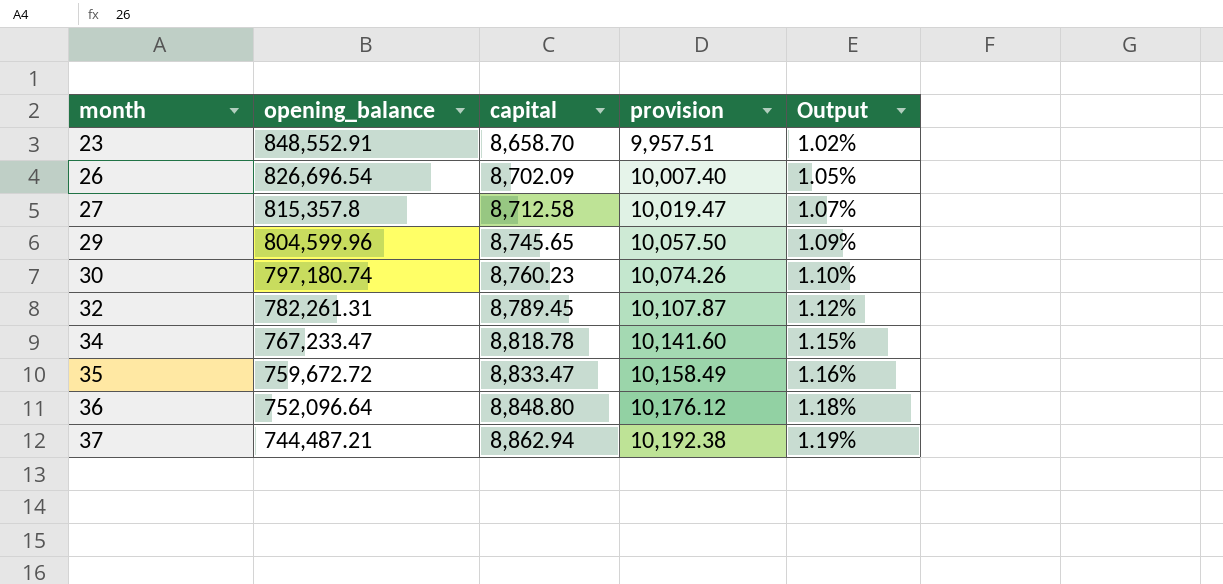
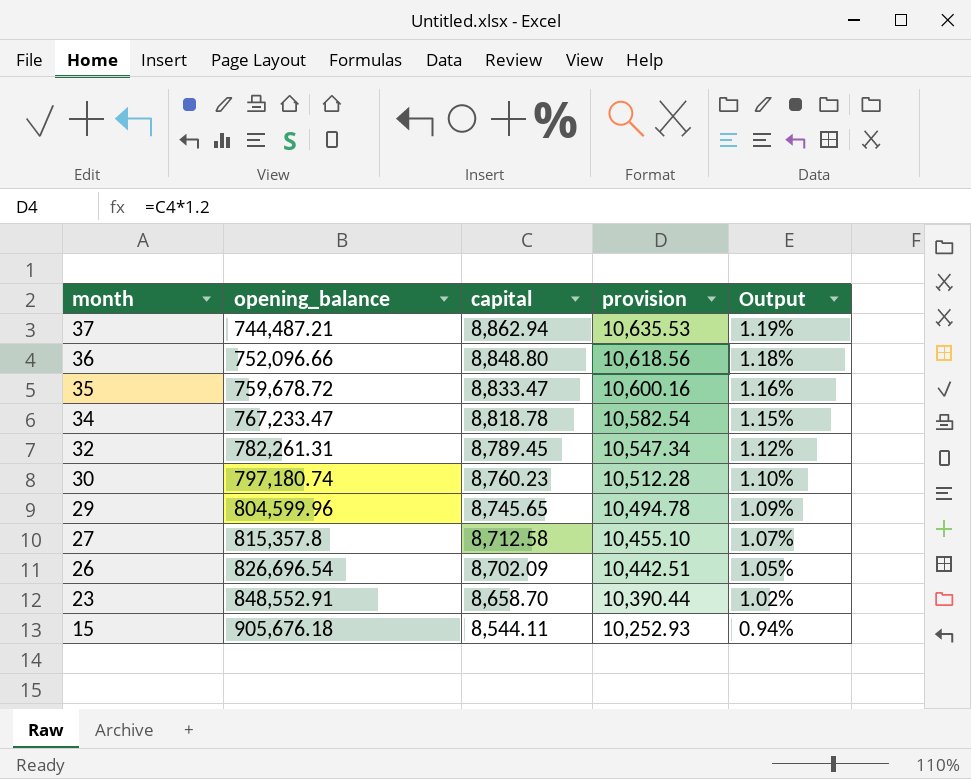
row order: month ascending -> month descending
column provision | formula: [capital] * 1.15 -> [capital] * 1.2
36 | opening_balance: 752,096.64 -> 752,096.66
35 | opening_balance: 759,672.72 -> 759,678.72
row 15: none -> 905,676.18 | 8,544.11 | 10,252.93 | 0.94%

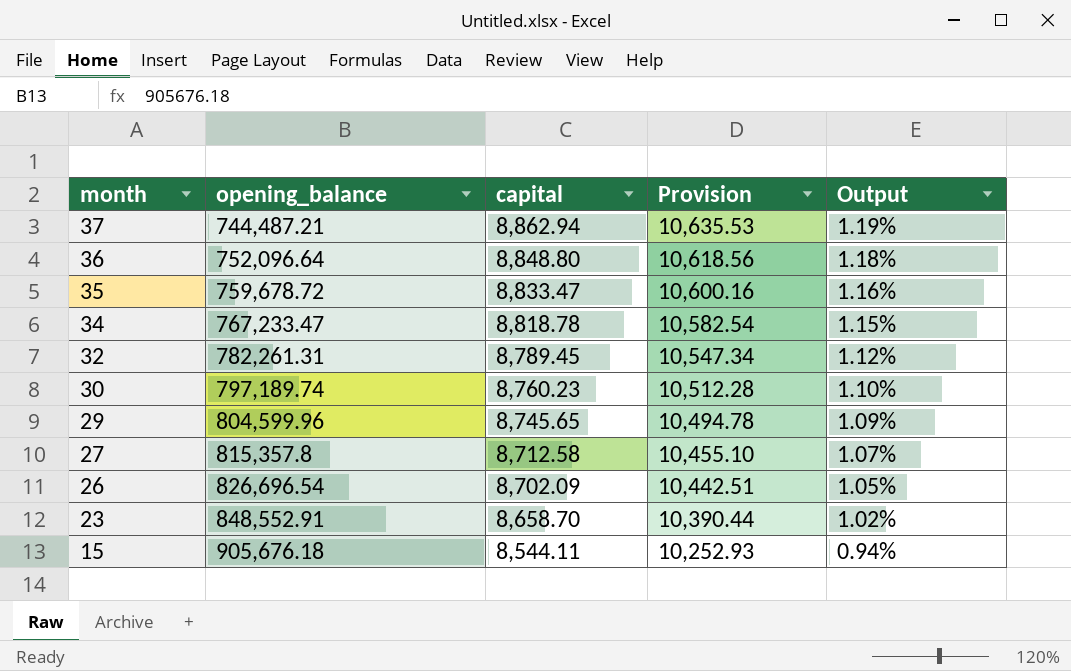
column name: provision -> Provision
36 | opening_balance: 752,096.66 -> 752,096.64
30 | opening_balance: 797,180.74 -> 797,189.74

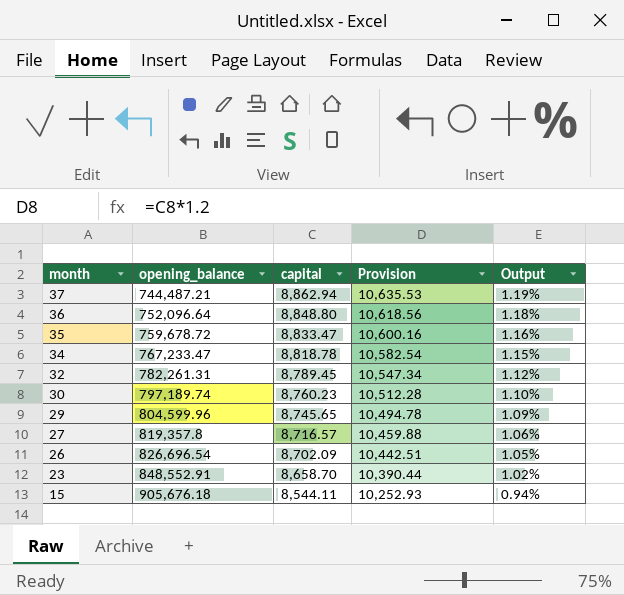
27 | opening_balance: 815,357.8 -> 819,357.8
27 | capital: 8,712.58 -> 8,716.57
27 | Provision: 10,455.10 -> 10,459.88
27 | Output: 1.07% -> 1.06%

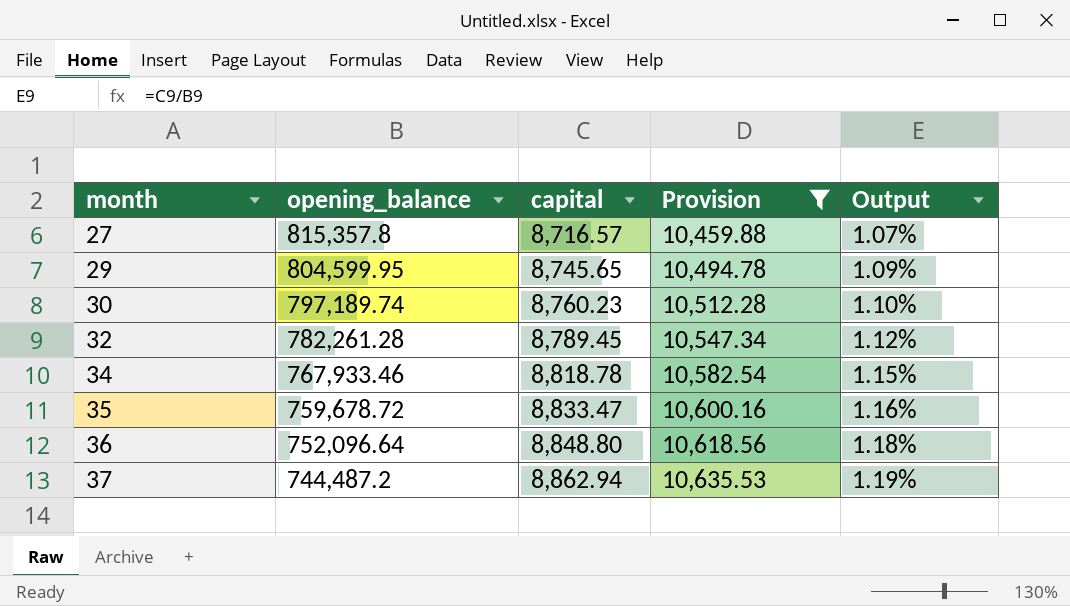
filter: none -> Provision >= 10,459.88
row order: month descending -> month ascending
27 | opening_balance: 819,357.8 -> 815,357.8
27 | Output: 1.06% -> 1.07%
29 | opening_balance: 804,599.96 -> 804,599.95
32 | opening_balance: 782,261.31 -> 782,261.28
34 | opening_balance: 767,233.47 -> 767,933.46
37 | opening_balance: 744,487.21 -> 744,487.2

